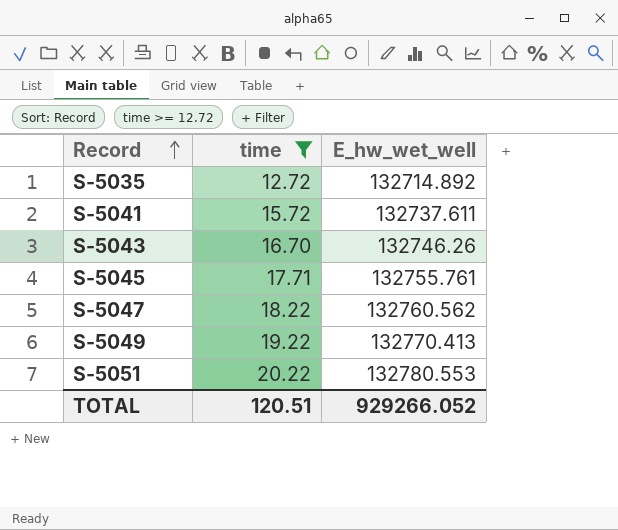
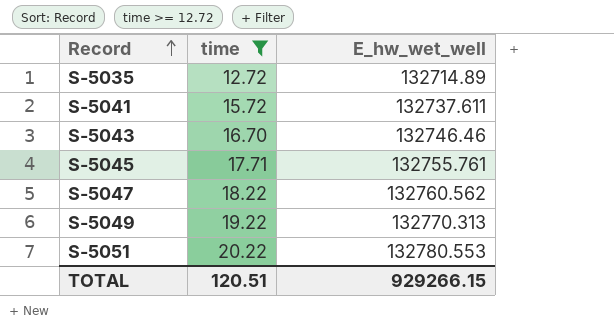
S-5035 | E_hw_wet_well: 132714.892 -> 132714.89
S-5043 | E_hw_wet_well: 132746.26 -> 132746.46
S-5049 | E_hw_wet_well: 132770.413 -> 132770.313
TOTAL | E_hw_wet_well: 929266.052 -> 929266.15

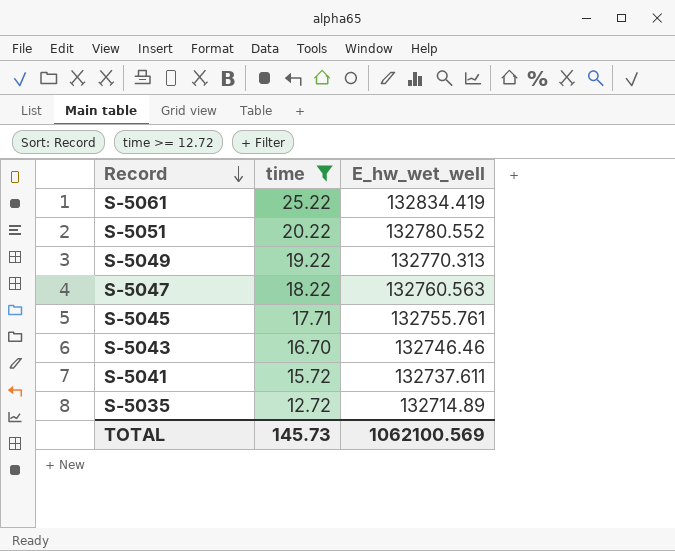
row order: Record ascending -> Record descending
row S-5061: none -> 25.22 | 132834.419
S-5051 | E_hw_wet_well: 132780.553 -> 132780.552
S-5047 | E_hw_wet_well: 132760.562 -> 132760.563
TOTAL | time: 120.51 -> 145.73
TOTAL | E_hw_wet_well: 929266.15 -> 1062100.569

